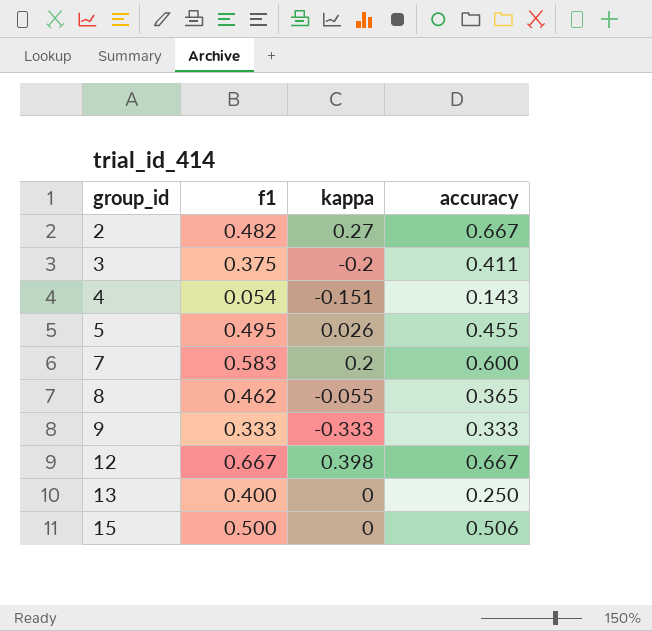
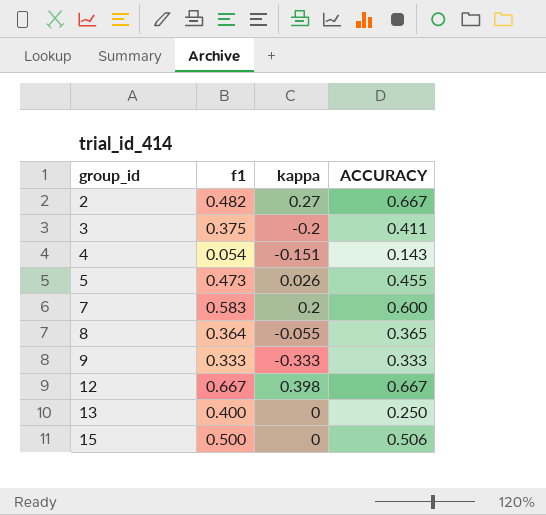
column name: accuracy -> ACCURACY
5 | f1: 0.495 -> 0.473
8 | f1: 0.462 -> 0.364

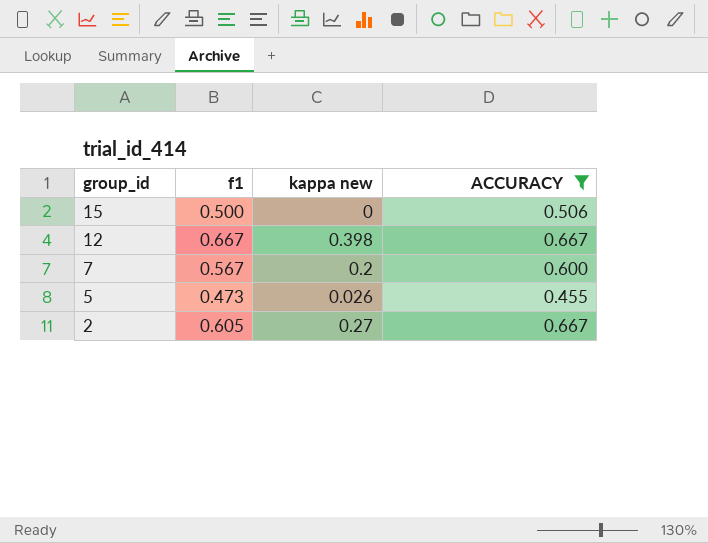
filter: none -> ACCURACY >= 0.455
row order: group_id ascending -> group_id descending
column name: kappa -> kappa new
7 | f1: 0.583 -> 0.567
2 | f1: 0.482 -> 0.605

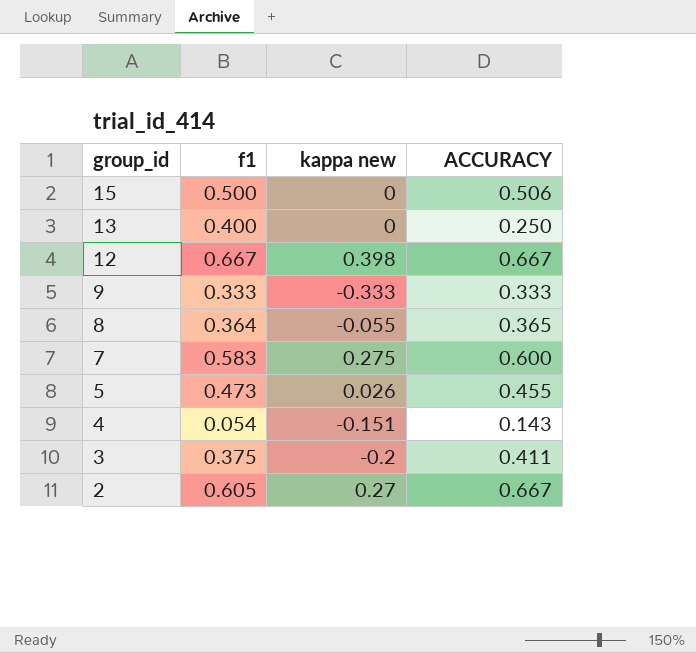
filter: ACCURACY >= 0.455 -> none
7 | f1: 0.567 -> 0.583
7 | kappa new: 0.2 -> 0.275

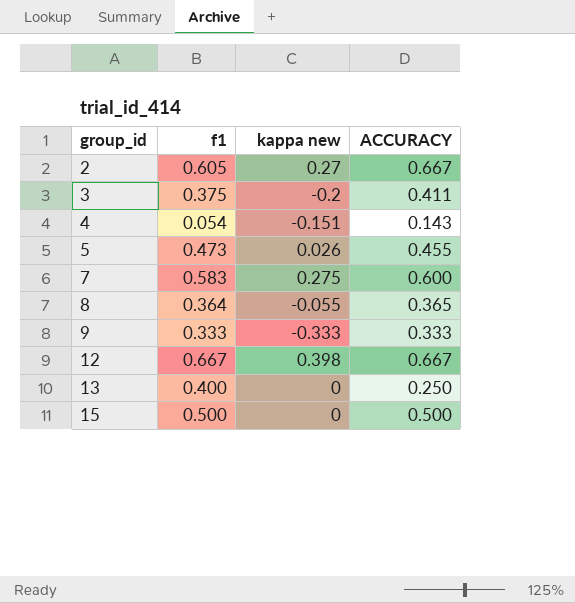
row order: group_id descending -> group_id ascending
15 | ACCURACY: 0.506 -> 0.500

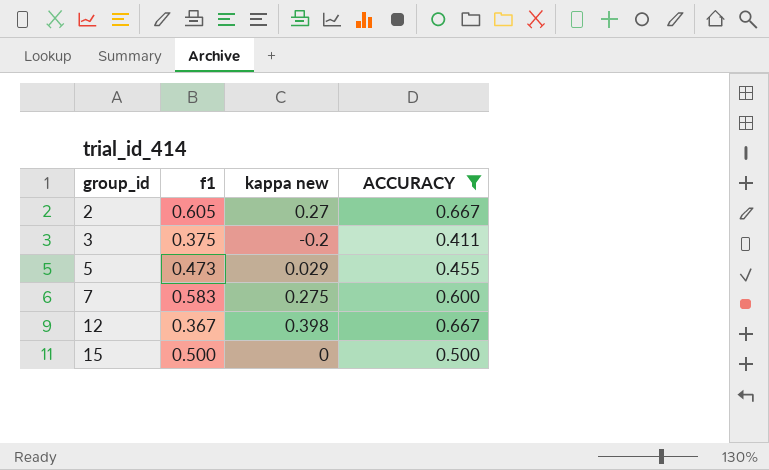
filter: none -> ACCURACY >= 0.411
5 | kappa new: 0.026 -> 0.029
12 | f1: 0.667 -> 0.367

